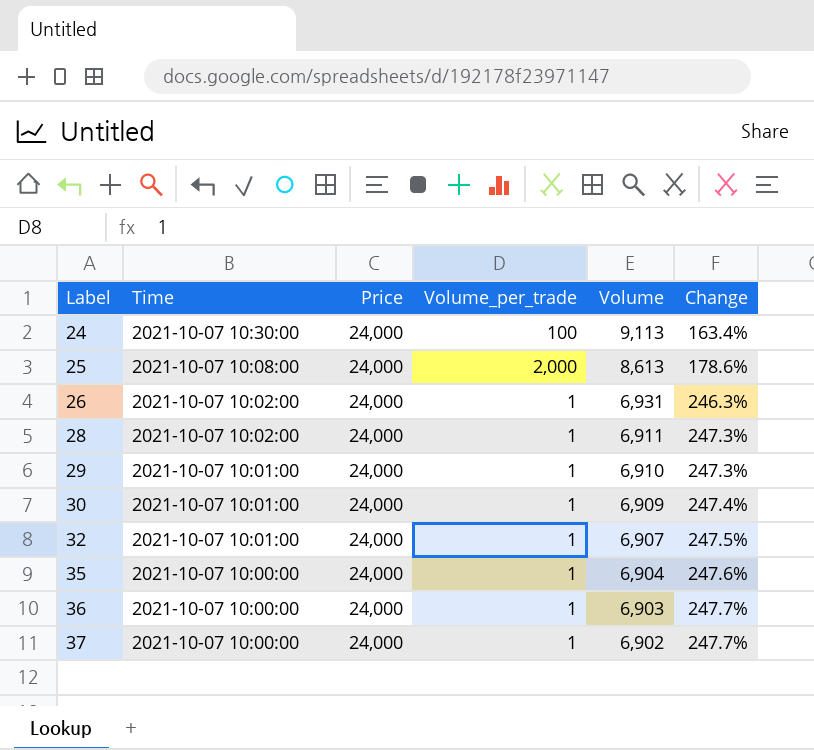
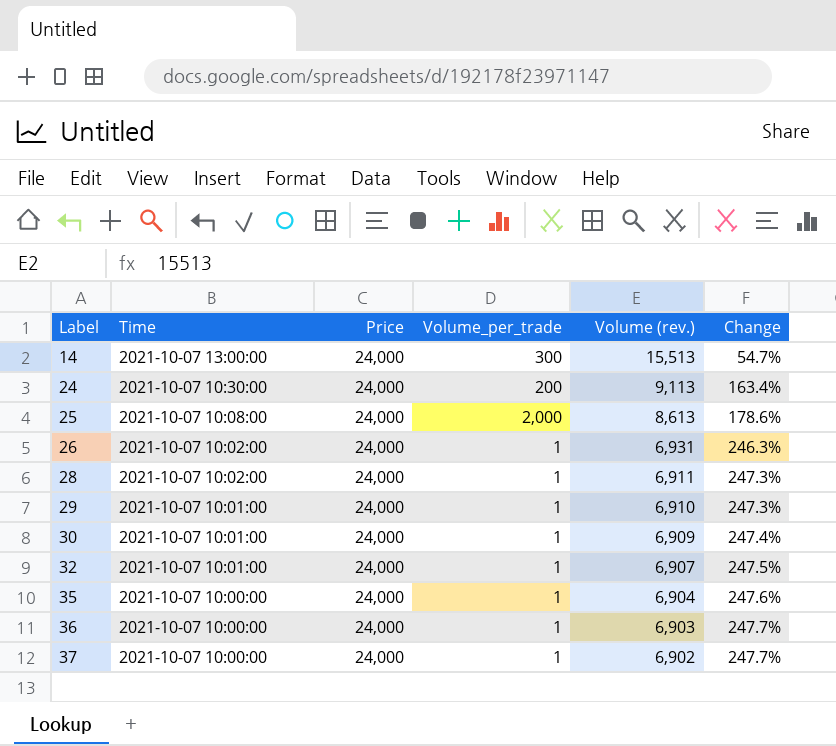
column name: Volume -> Volume (rev.)
row 14: none -> 2021-10-07 13:00:00 | 24,000 | 300 | 15,513 | 54.7%
24 | Volume_per_trade: 100 -> 200

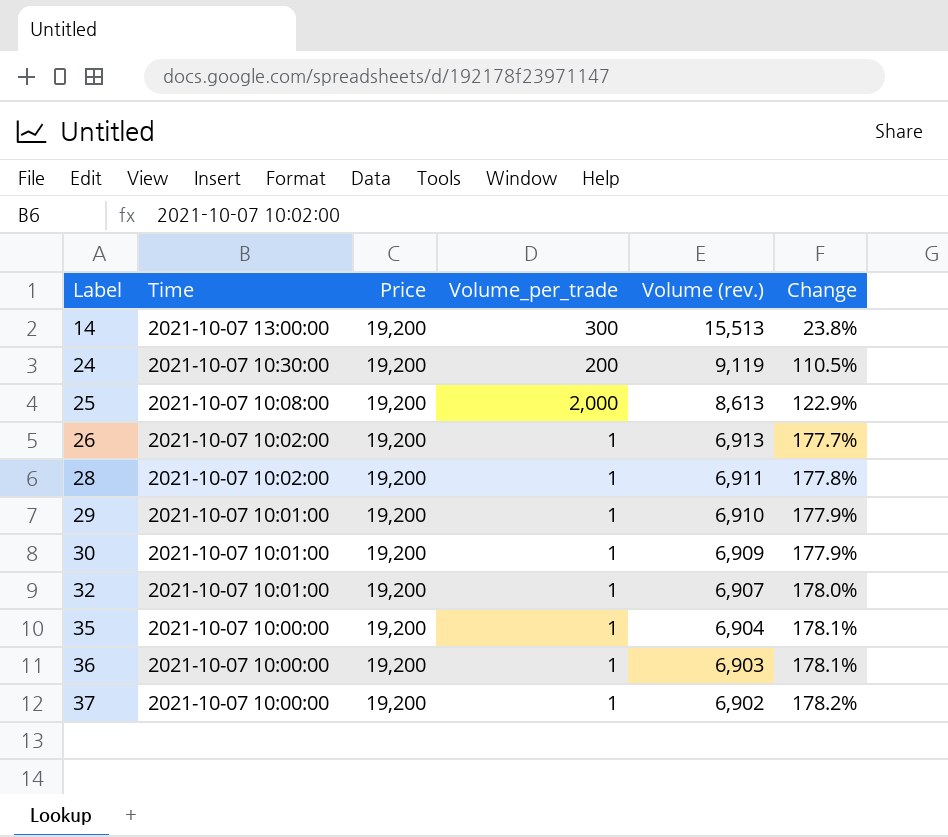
14 | Price: 24,000 -> 19,200
14 | Change: 54.7% -> 23.8%
24 | Price: 24,000 -> 19,200
24 | Volume (rev.): 9,113 -> 9,119
24 | Change: 163.4% -> 110.5%
25 | Price: 24,000 -> 19,200
25 | Change: 178.6% -> 122.9%
26 | Price: 24,000 -> 19,200
26 | Volume (rev.): 6,931 -> 6,913
26 | Change: 246.3% -> 177.7%
28 | Price: 24,000 -> 19,200
28 | Change: 247.3% -> 177.8%
29 | Price: 24,000 -> 19,200
29 | Change: 247.3% -> 177.9%
30 | Price: 24,000 -> 19,200
30 | Change: 247.4% -> 177.9%
32 | Price: 24,000 -> 19,200
32 | Change: 247.5% -> 178.0%
35 | Price: 24,000 -> 19,200
35 | Change: 247.6% -> 178.1%
36 | Price: 24,000 -> 19,200
36 | Change: 247.7% -> 178.1%
37 | Price: 24,000 -> 19,200
37 | Change: 247.7% -> 178.2%

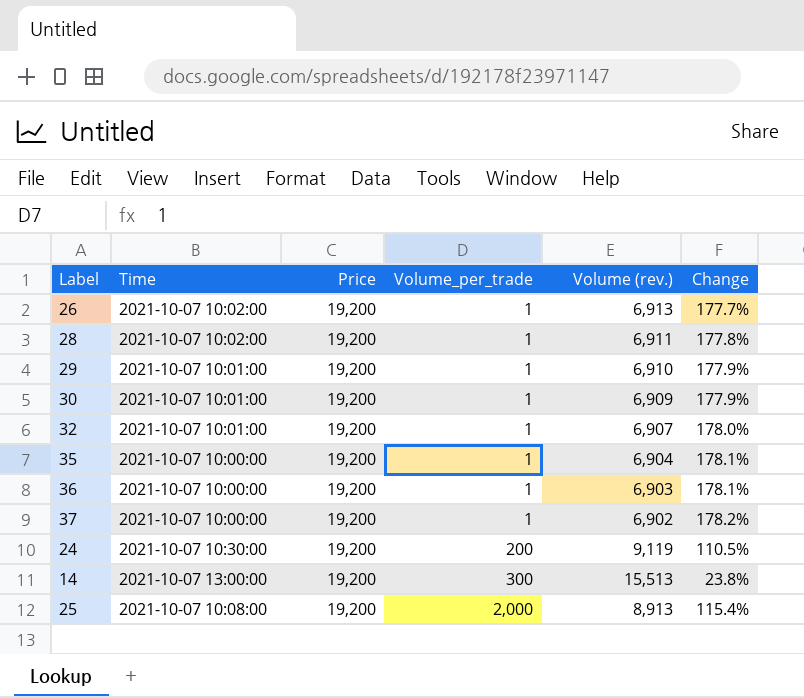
row order: Label ascending -> Volume_per_trade ascending
25 | Volume (rev.): 8,613 -> 8,913
25 | Change: 122.9% -> 115.4%

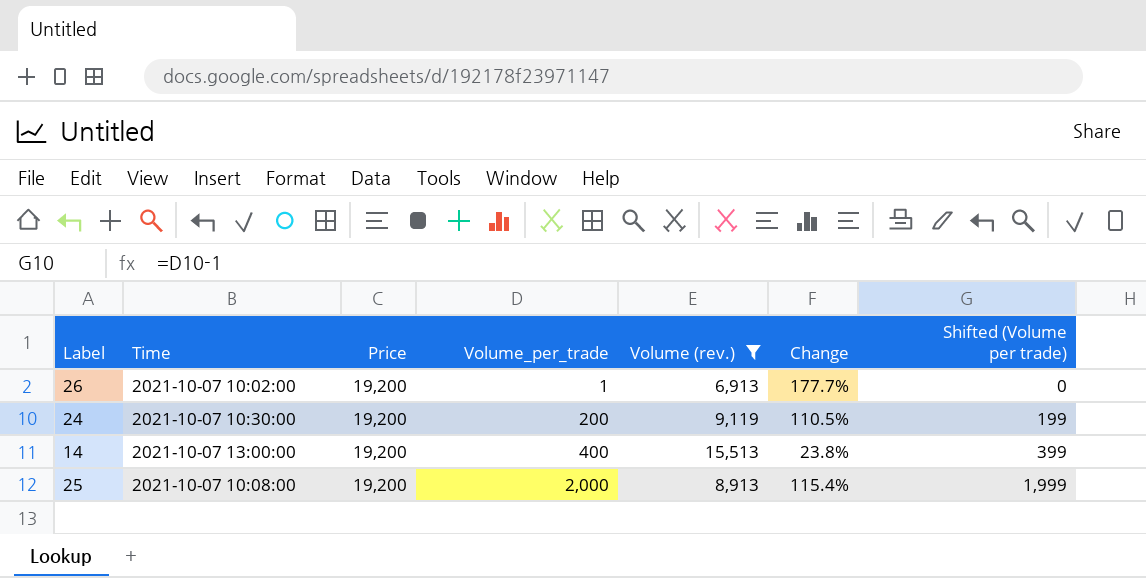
filter: none -> Volume (rev.) >= 6,913
column Shifted (Volume per trade) | formula: none -> [Volume_per_trade] - 1
14 | Volume_per_trade: 300 -> 400

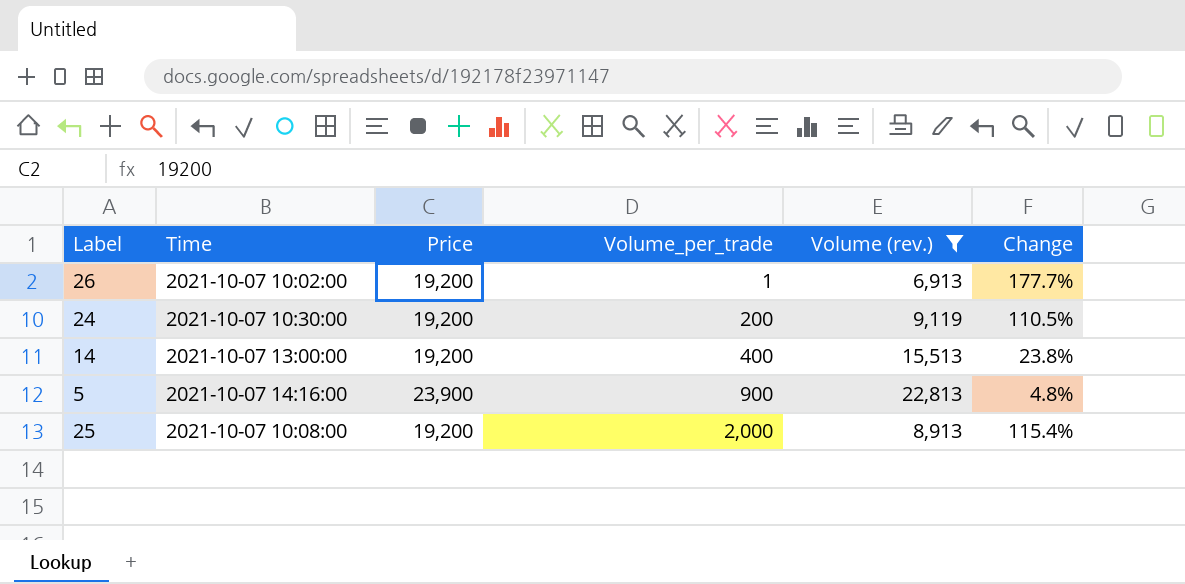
column Shifted (Volume per trade) | formula: [Volume_per_trade] - 1 -> none
row 5: none -> 2021-10-07 14:16:00 | 23,900 | 900 | 22,813 | 4.8%

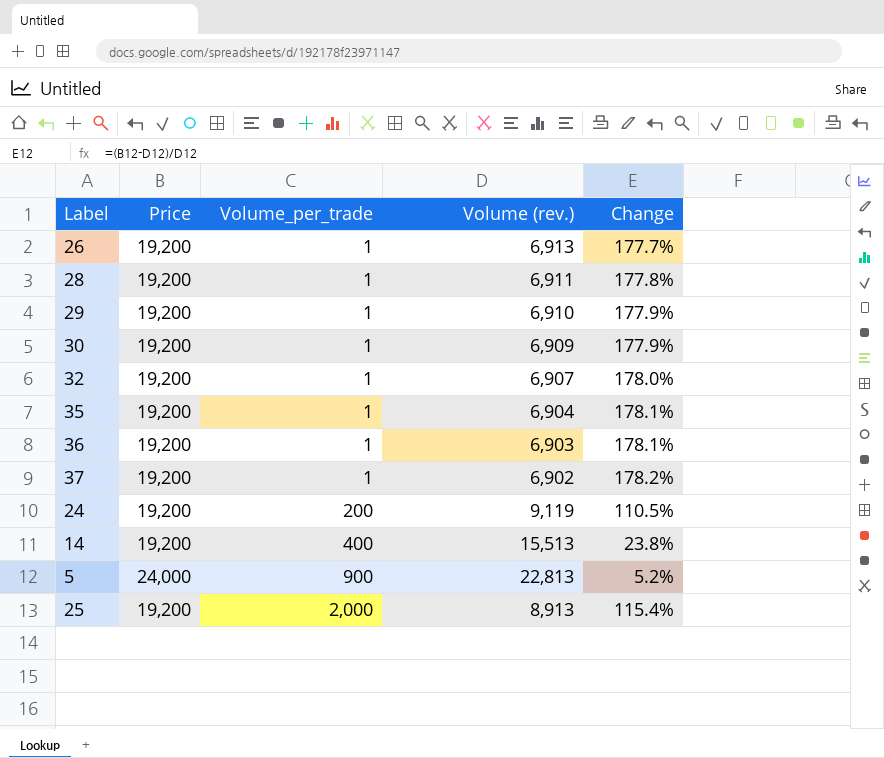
filter: Volume (rev.) >= 6,913 -> none
column Time | position: 2 -> none
5 | Price: 23,900 -> 24,000
5 | Change: 4.8% -> 5.2%

